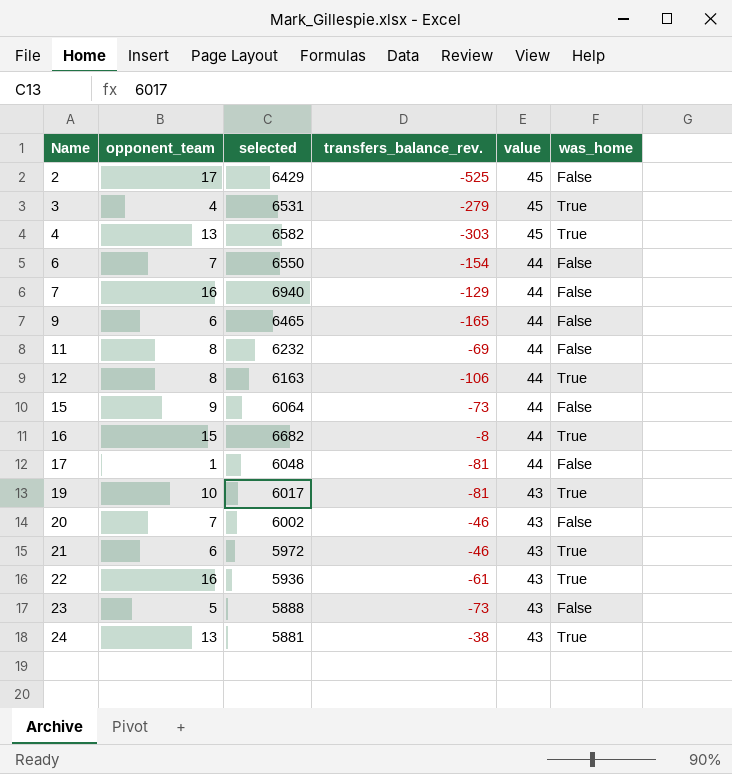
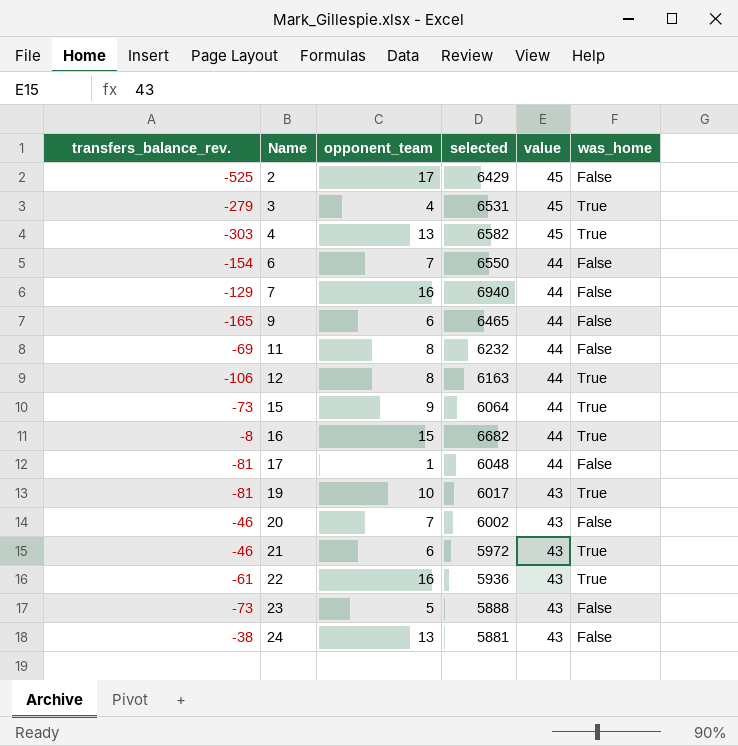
column transfers_balance_rev. | position: 4 -> 1
15 | was_home: False -> True
24 | was_home: True -> False

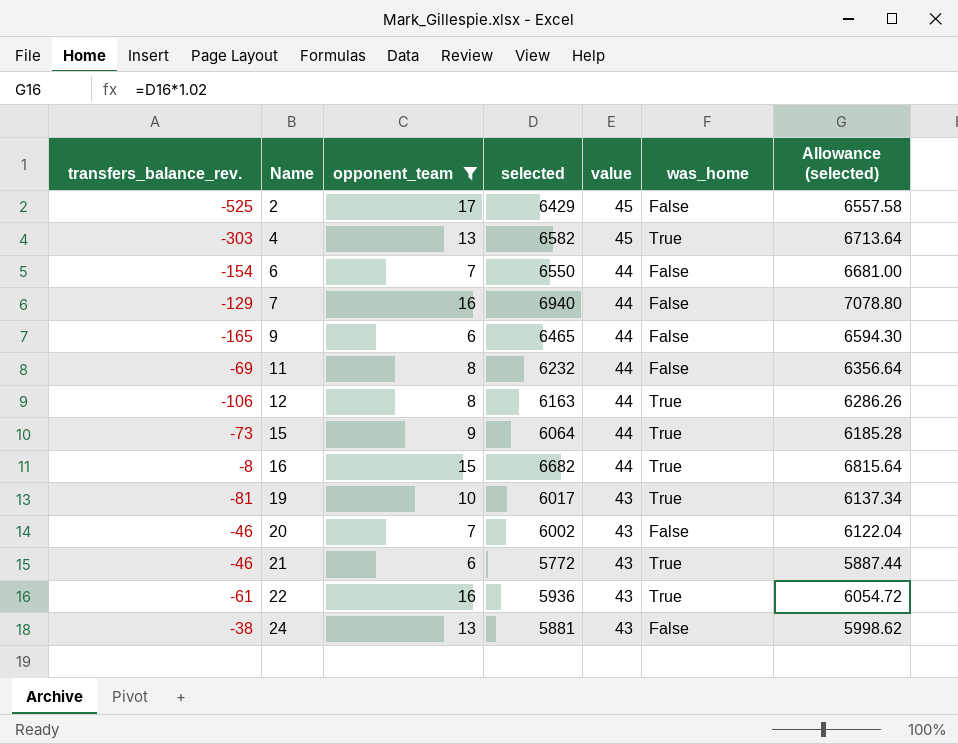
filter: none -> opponent_team >= 6
column Allowance (selected) | formula: none -> [selected] * 1.02
21 | selected: 5972 -> 5772

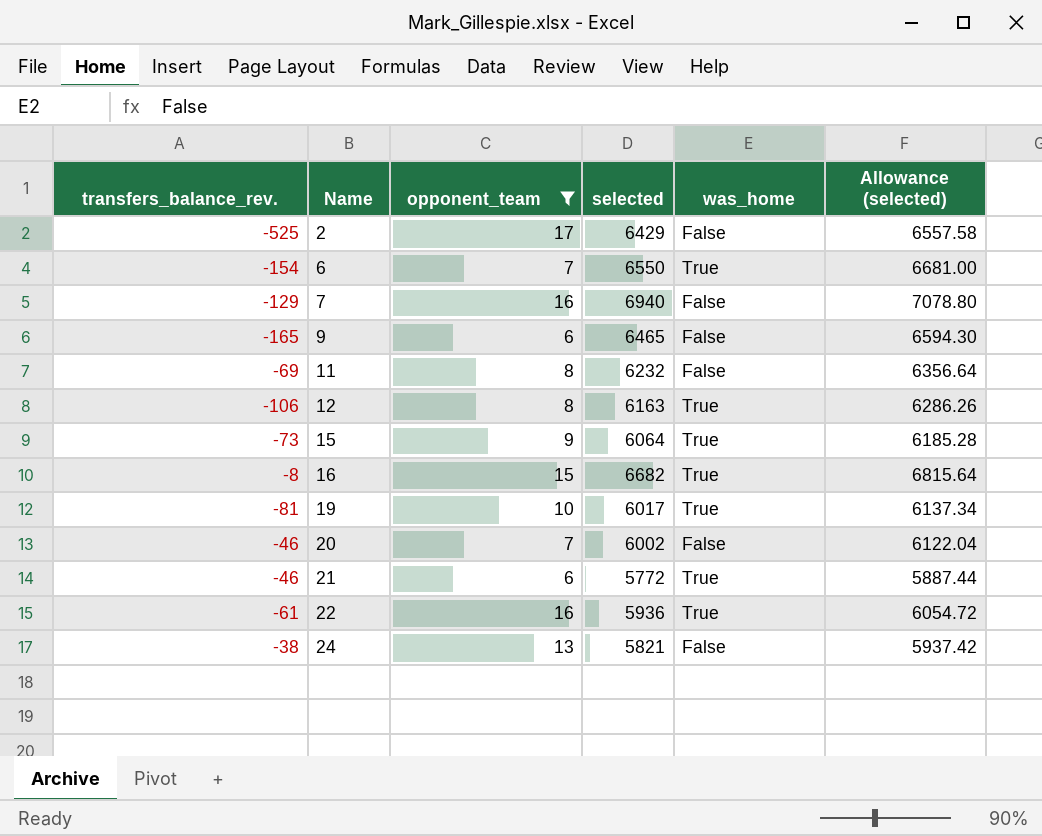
column value | position: 5 -> none
row 4: -303 | 13 | 6582 | 45 | True | 6713.64 -> none
6 | was_home: False -> True
24 | selected: 5881 -> 5821
24 | Allowance (selected): 5998.62 -> 5937.42

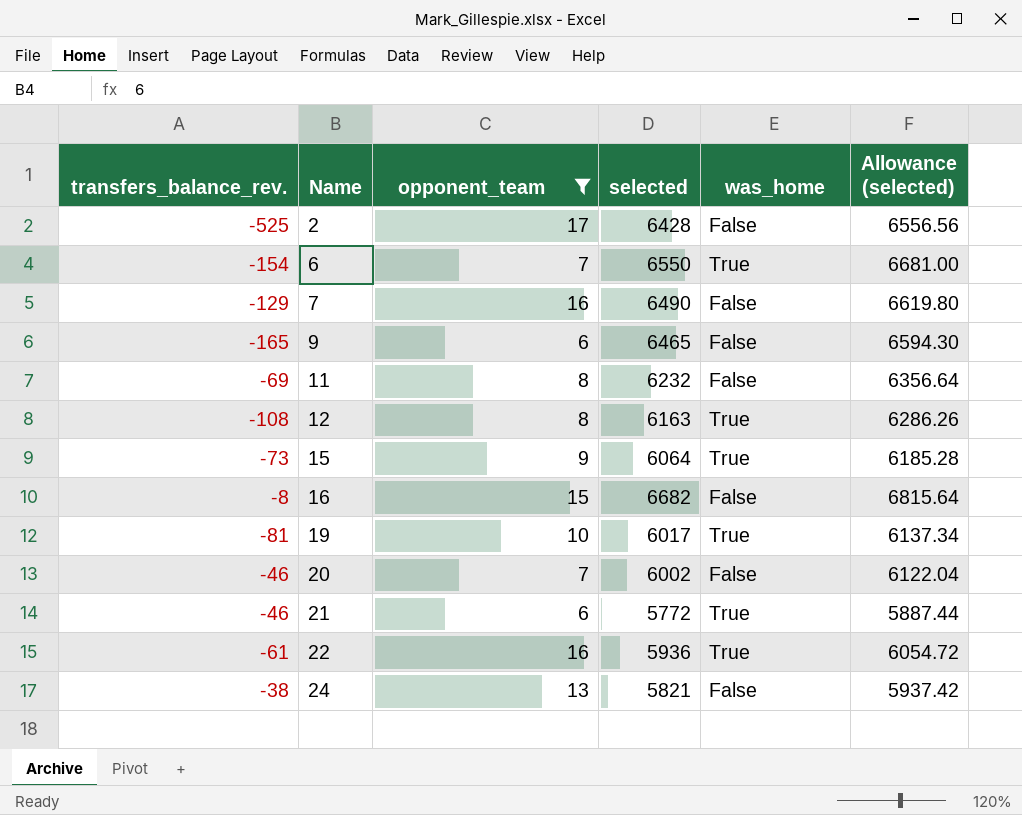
2 | selected: 6429 -> 6428
2 | Allowance (selected): 6557.58 -> 6556.56
7 | selected: 6940 -> 6490
7 | Allowance (selected): 7078.80 -> 6619.80
12 | transfers_balance_rev.: -106 -> -108
16 | was_home: True -> False

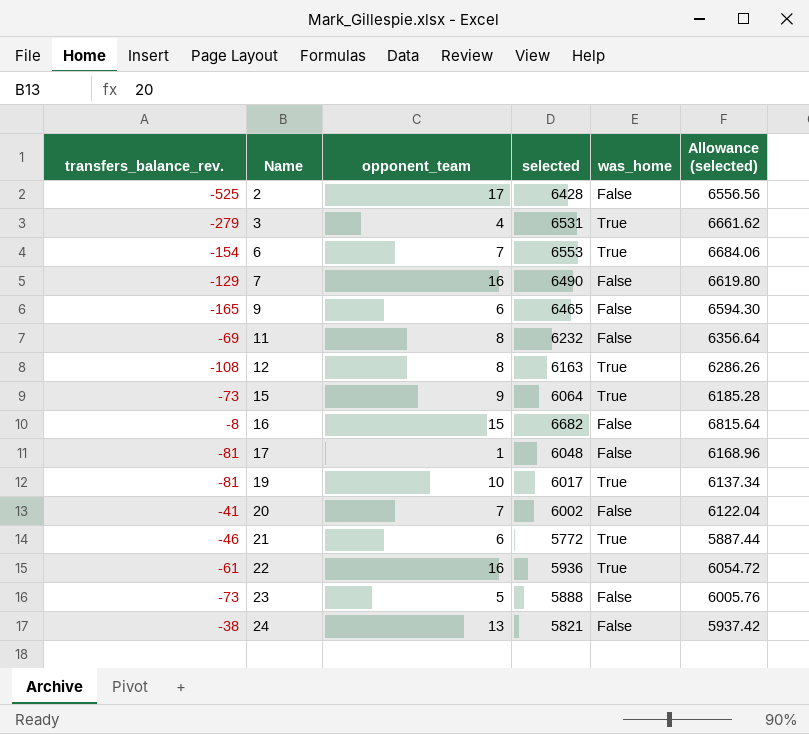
filter: opponent_team >= 6 -> none
6 | selected: 6550 -> 6553
6 | Allowance (selected): 6681.00 -> 6684.06
20 | transfers_balance_rev.: -46 -> -41

